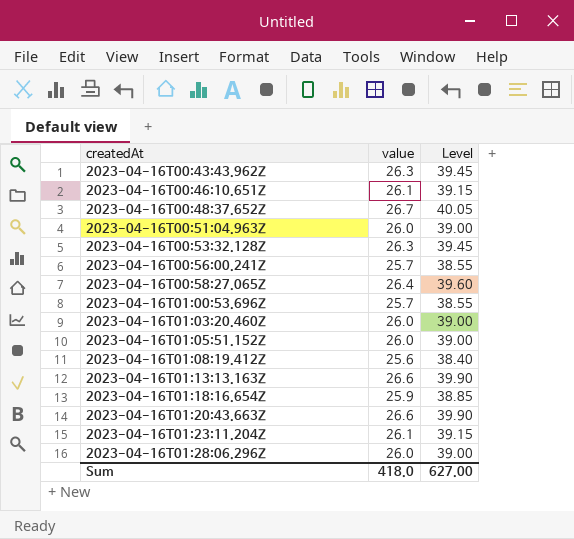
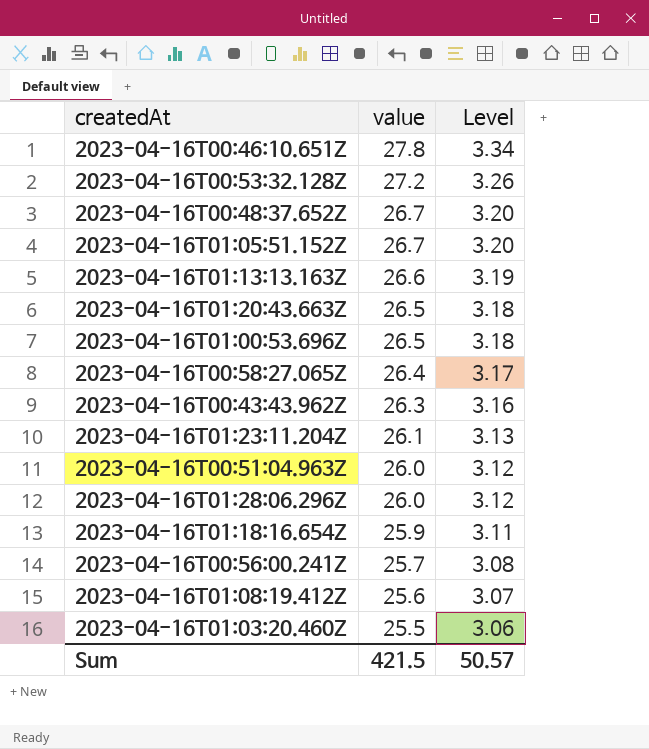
row order: createdAt ascending -> value descending
column Level | formula: [value] * 1.5 -> [value] * 0.12
2023-04-16T00:46:10.651Z | value: 26.1 -> 27.8
2023-04-16T00:53:32.128Z | value: 26.3 -> 27.2
2023-04-16T01:05:51.152Z | value: 26.0 -> 26.7
2023-04-16T01:20:43.663Z | value: 26.6 -> 26.5
2023-04-16T01:00:53.696Z | value: 25.7 -> 26.5
2023-04-16T01:03:20.460Z | value: 26.0 -> 25.5
Sum | value: 418.0 -> 421.5
Sum | Level: 627.00 -> 50.57

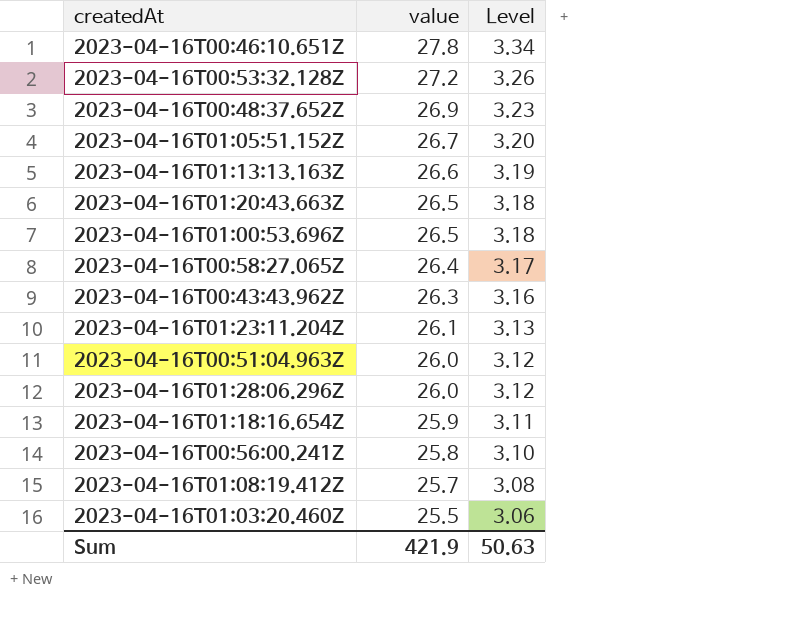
2023-04-16T00:48:37.652Z | value: 26.7 -> 26.9
2023-04-16T00:48:37.652Z | Level: 3.20 -> 3.23
2023-04-16T00:56:00.241Z | value: 25.7 -> 25.8
2023-04-16T00:56:00.241Z | Level: 3.08 -> 3.10
2023-04-16T01:08:19.412Z | value: 25.6 -> 25.7
2023-04-16T01:08:19.412Z | Level: 3.07 -> 3.08
Sum | value: 421.5 -> 421.9
Sum | Level: 50.57 -> 50.63

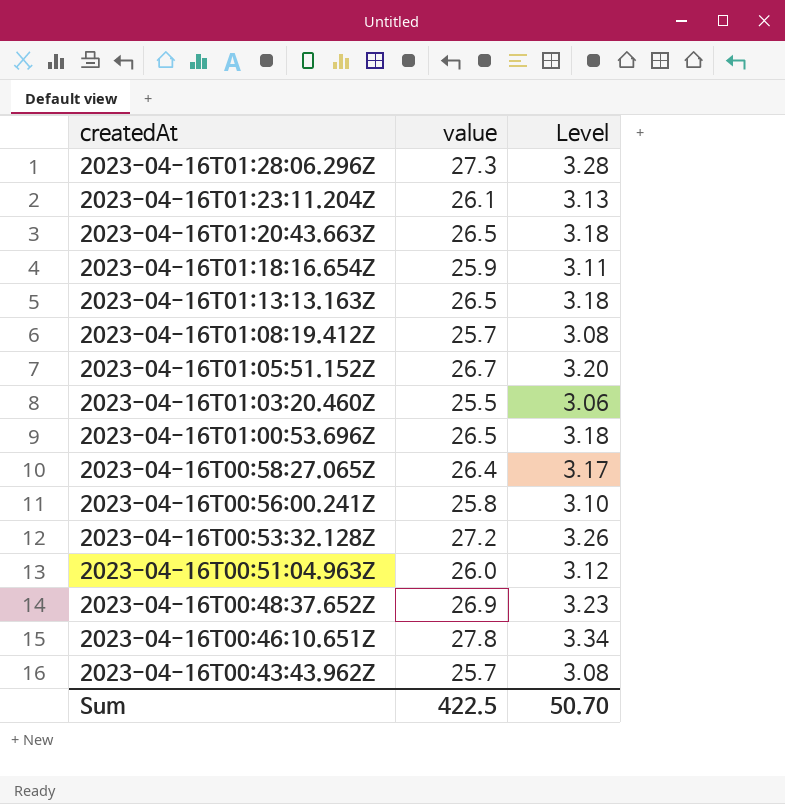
row order: value descending -> createdAt descending
2023-04-16T01:28:06.296Z | value: 26.0 -> 27.3
2023-04-16T01:28:06.296Z | Level: 3.12 -> 3.28
2023-04-16T01:13:13.163Z | value: 26.6 -> 26.5
2023-04-16T01:13:13.163Z | Level: 3.19 -> 3.18
2023-04-16T00:43:43.962Z | value: 26.3 -> 25.7
2023-04-16T00:43:43.962Z | Level: 3.16 -> 3.08
Sum | value: 421.9 -> 422.5
Sum | Level: 50.63 -> 50.70

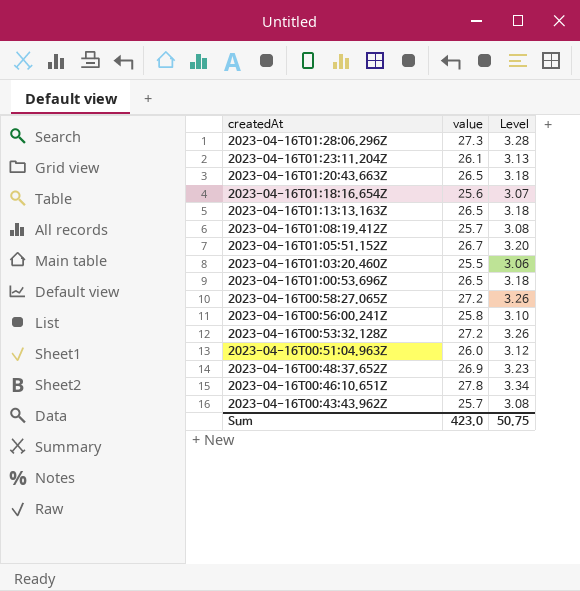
2023-04-16T01:18:16.654Z | value: 25.9 -> 25.6
2023-04-16T01:18:16.654Z | Level: 3.11 -> 3.07
2023-04-16T00:58:27.065Z | value: 26.4 -> 27.2
2023-04-16T00:58:27.065Z | Level: 3.17 -> 3.26
Sum | value: 422.5 -> 423.0
Sum | Level: 50.70 -> 50.75

